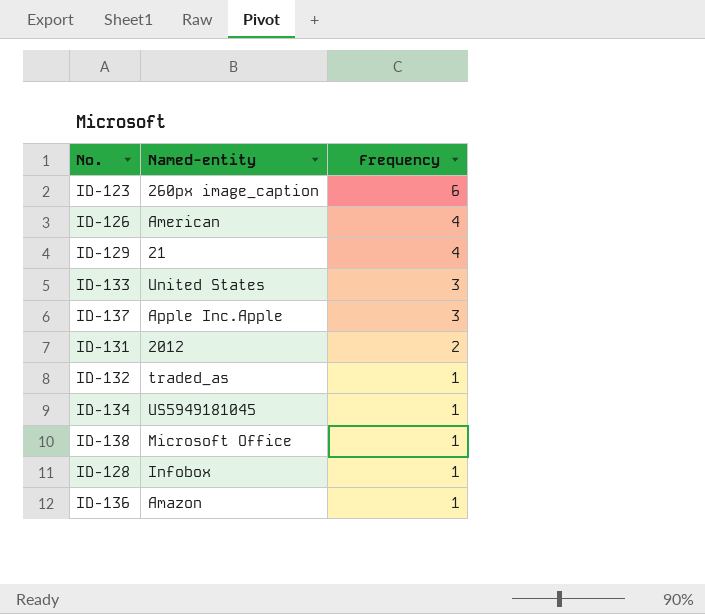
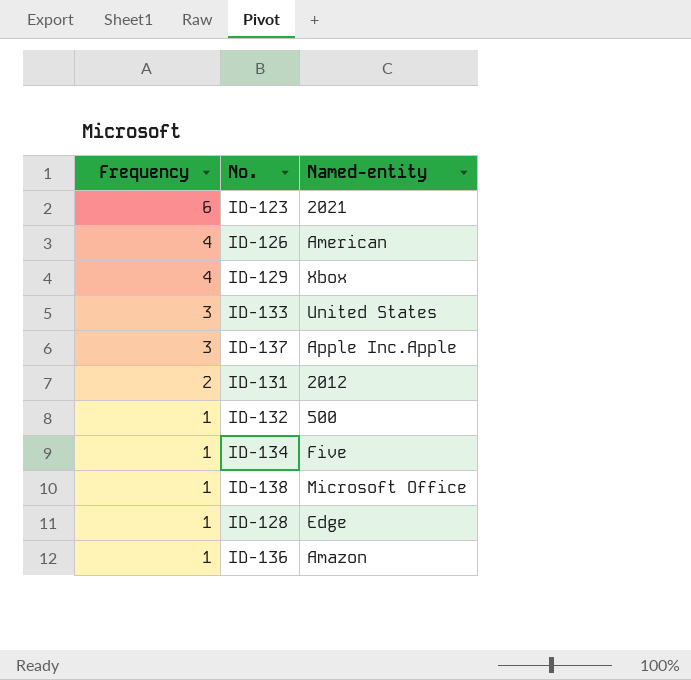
column Frequency | position: 3 -> 1
ID-123 | Named-entity: 260px image_caption -> 2021
ID-129 | Named-entity: 21 -> Xbox
ID-132 | Named-entity: traded_as -> 500
ID-134 | Named-entity: US5949181045 -> Five
ID-128 | Named-entity: Infobox -> Edge

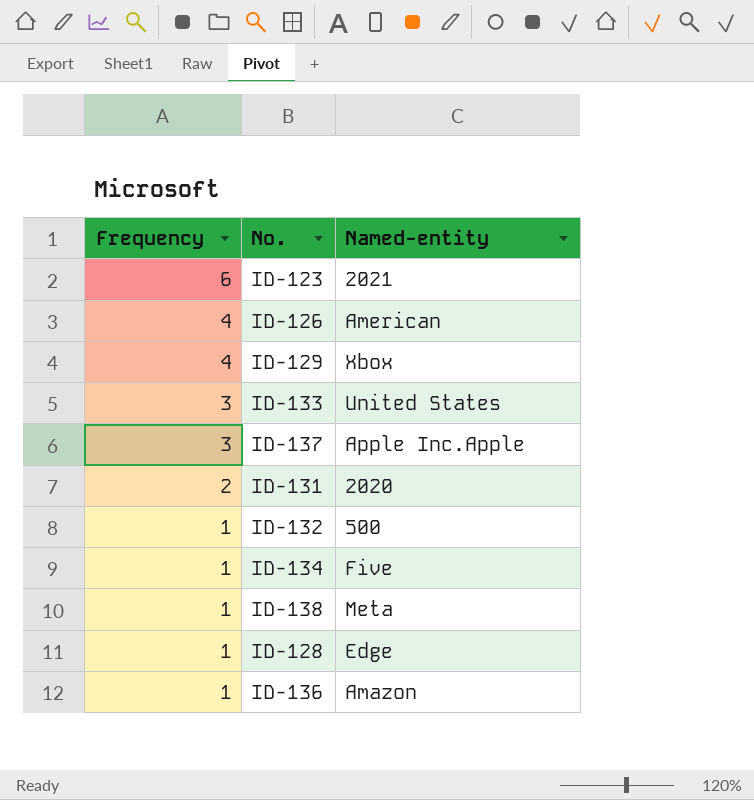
ID-131 | Named-entity: 2012 -> 2020
ID-138 | Named-entity: Microsoft Office -> Meta

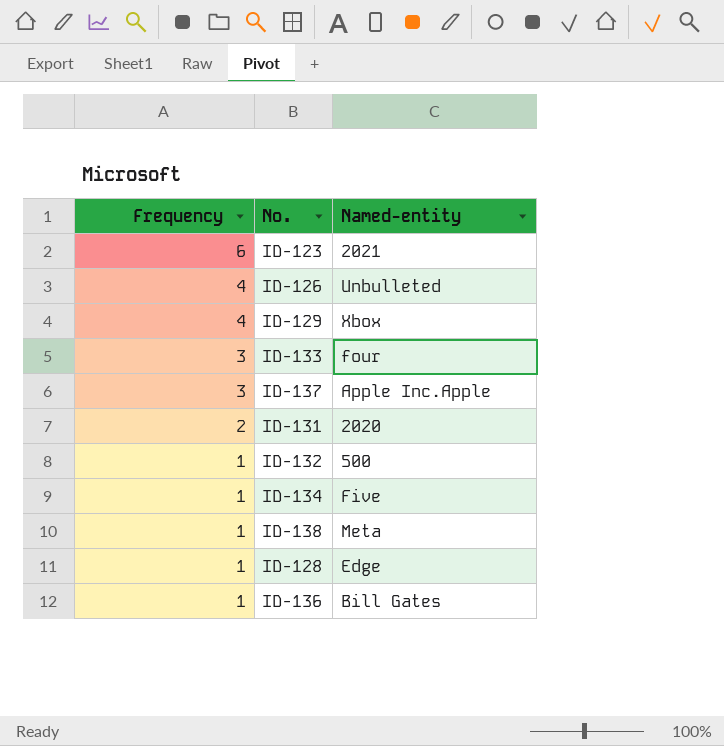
ID-126 | Named-entity: American -> Unbulleted
ID-133 | Named-entity: United States -> four
ID-136 | Named-entity: Amazon -> Bill Gates

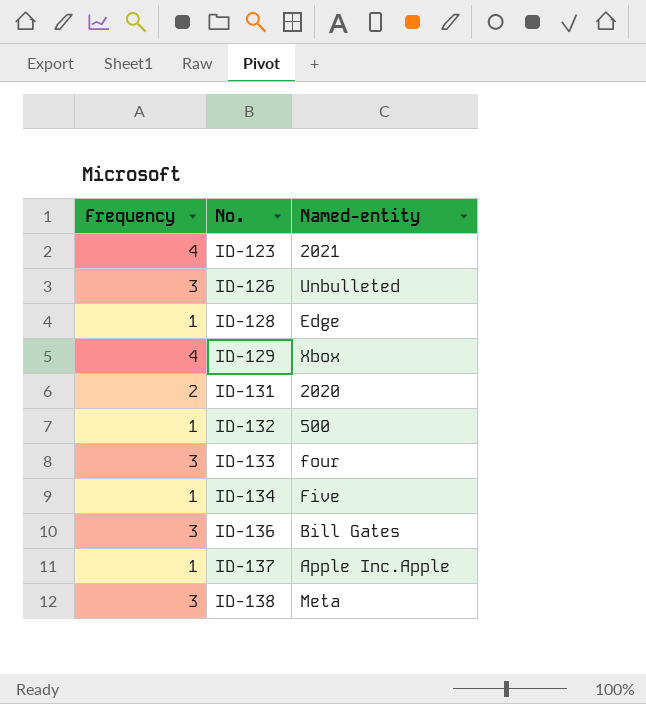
row order: Frequency descending -> No. ascending
ID-123 | Frequency: 6 -> 4
ID-126 | Frequency: 4 -> 3
ID-136 | Frequency: 1 -> 3
ID-137 | Frequency: 3 -> 1
ID-138 | Frequency: 1 -> 3

